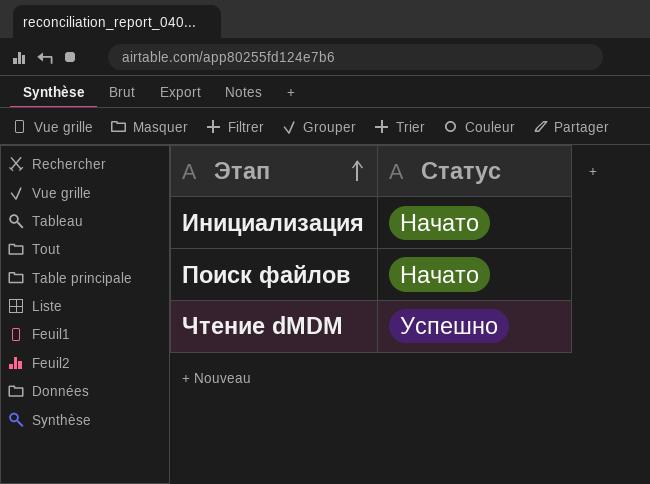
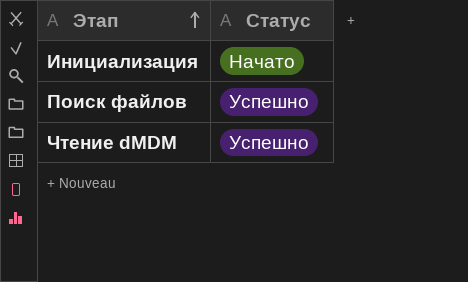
Поиск файлов | Статус: Начато -> Успешно

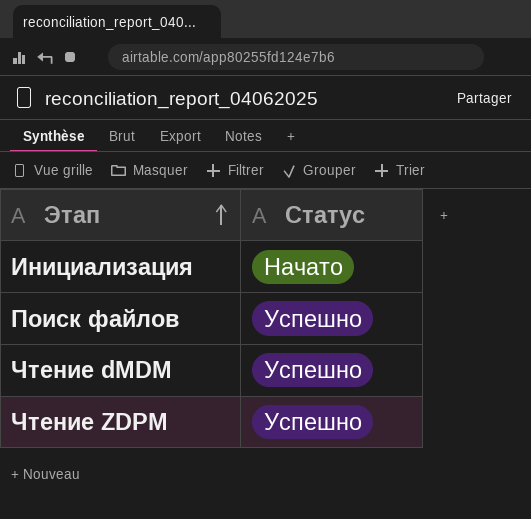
row Чтение ZDPM: none -> Успешно

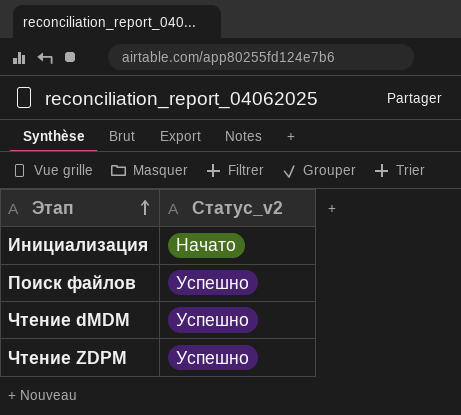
column name: Статус -> Статус_v2

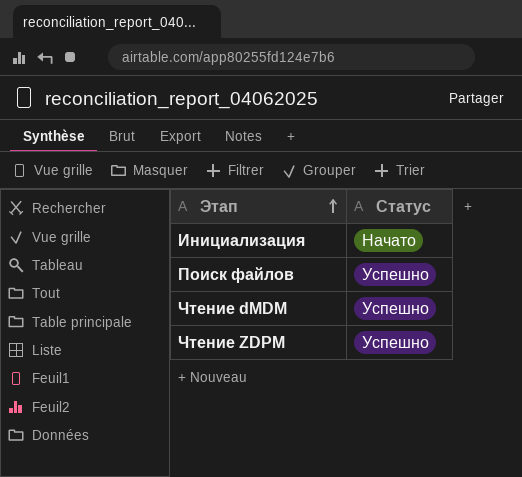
column name: Статус_v2 -> Статус

